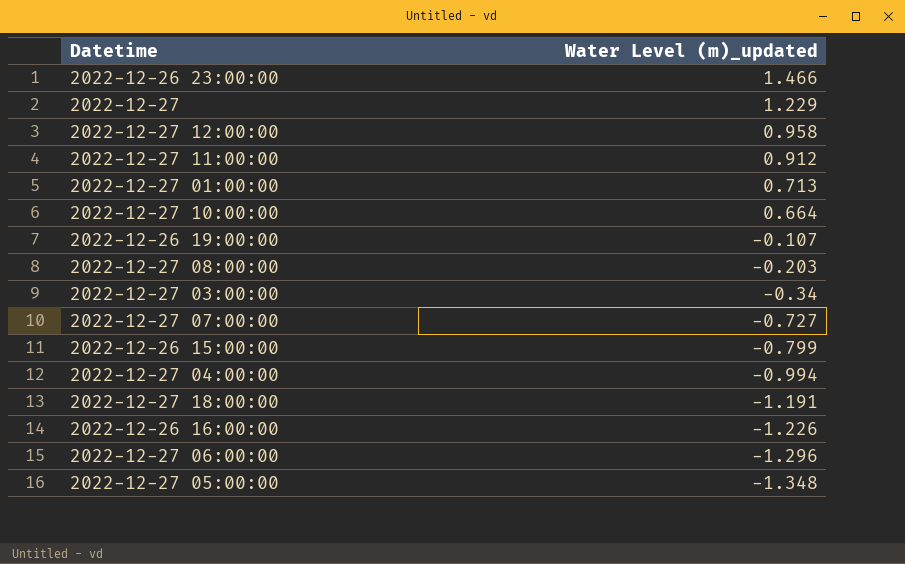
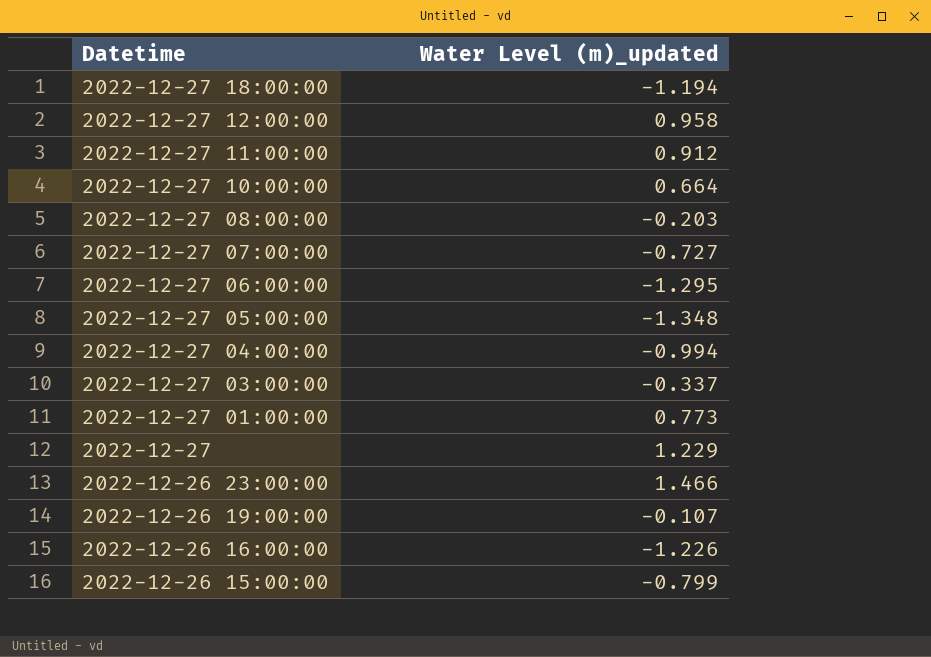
row order: Water Level (m)_updated descending -> Datetime descending
2022-12-27 18:00:00 | Water Level (m)_updated: -1.191 -> -1.194
2022-12-27 06:00:00 | Water Level (m)_updated: -1.296 -> -1.295
2022-12-27 03:00:00 | Water Level (m)_updated: -0.34 -> -0.337
2022-12-27 01:00:00 | Water Level (m)_updated: 0.713 -> 0.773

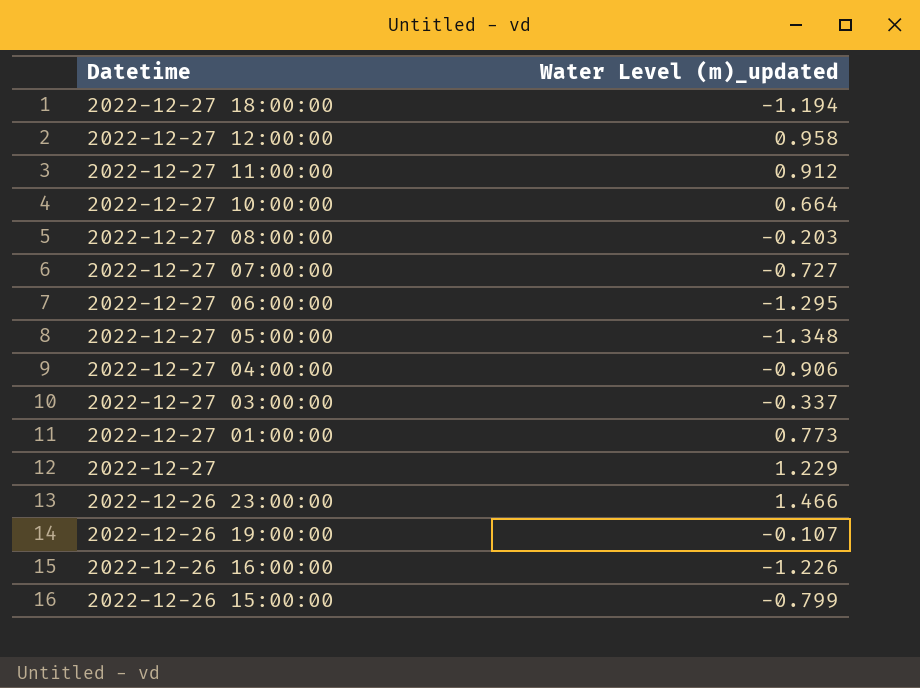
2022-12-27 04:00:00 | Water Level (m)_updated: -0.994 -> -0.906

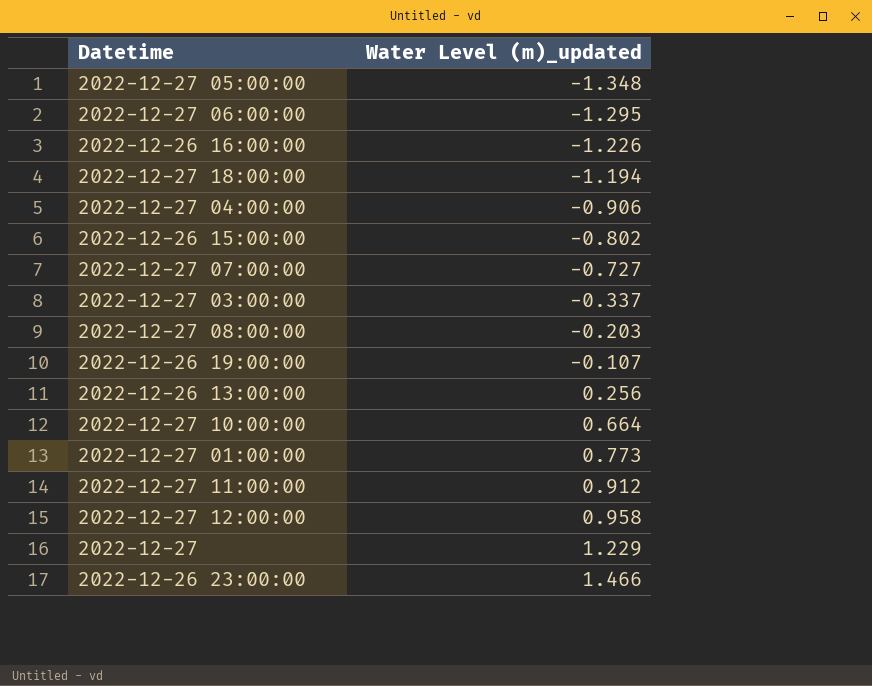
row order: Datetime descending -> Water Level (m)_updated ascending
2022-12-26 15:00:00 | Water Level (m)_updated: -0.799 -> -0.802
row 2022-12-26 13:00:00: none -> 0.256

